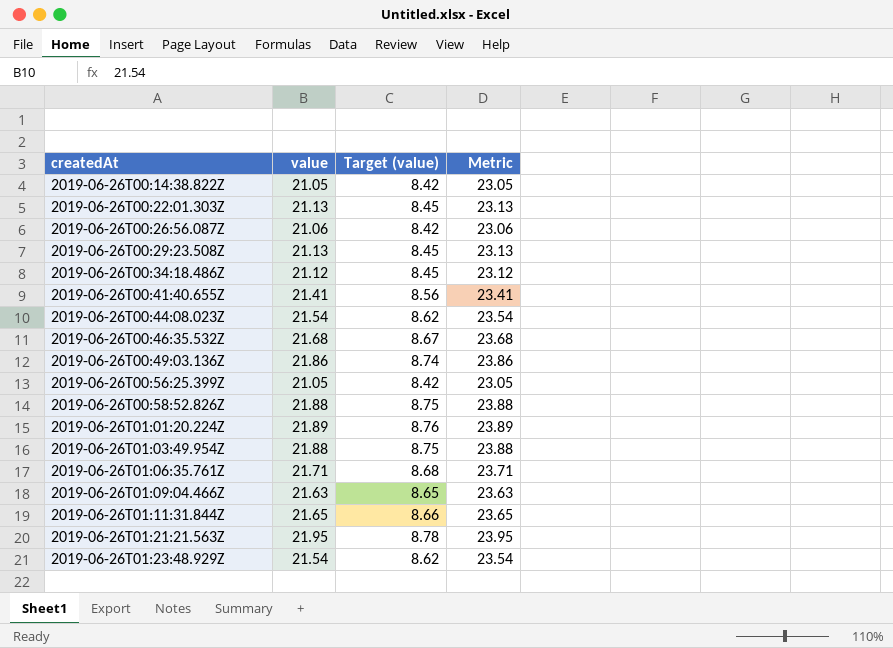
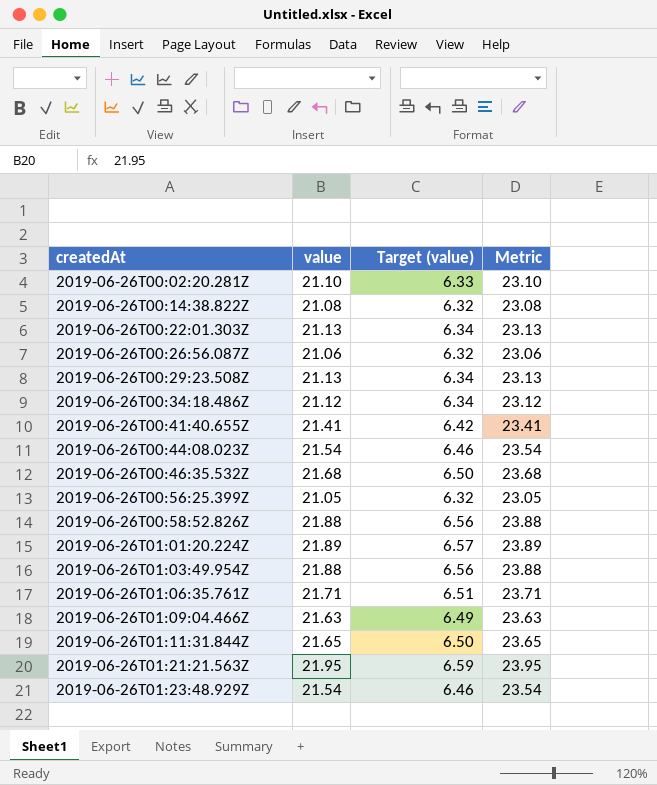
column Target (value) | formula: [value] * 0.4 -> [value] * 0.3
row 2019-06-26T00:49:03.136Z: 21.86 | 8.74 | 23.86 -> none
row 2019-06-26T00:02:20.281Z: none -> 21.10 | 6.33 | 23.10
2019-06-26T00:14:38.822Z | value: 21.05 -> 21.08
2019-06-26T00:14:38.822Z | Metric: 23.05 -> 23.08

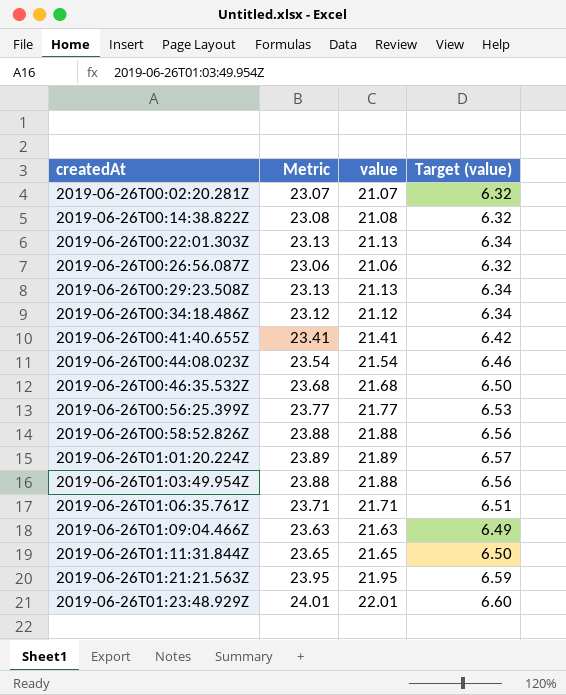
column Metric | position: 4 -> 2
2019-06-26T00:02:20.281Z | Metric: 23.10 -> 23.07
2019-06-26T00:02:20.281Z | value: 21.10 -> 21.07
2019-06-26T00:02:20.281Z | Target (value): 6.33 -> 6.32
2019-06-26T00:56:25.399Z | Metric: 23.05 -> 23.77
2019-06-26T00:56:25.399Z | value: 21.05 -> 21.77
2019-06-26T00:56:25.399Z | Target (value): 6.32 -> 6.53
2019-06-26T01:23:48.929Z | Metric: 23.54 -> 24.01
2019-06-26T01:23:48.929Z | value: 21.54 -> 22.01
2019-06-26T01:23:48.929Z | Target (value): 6.46 -> 6.60

